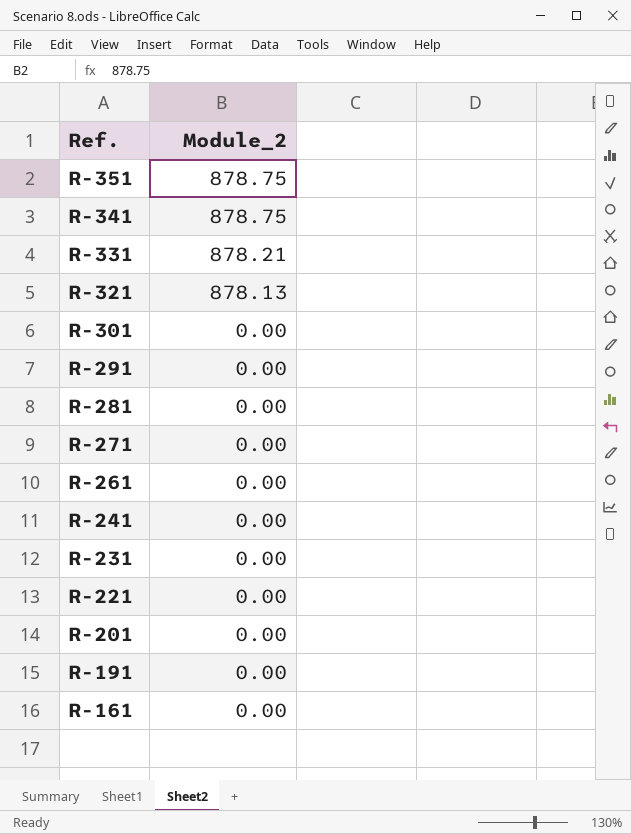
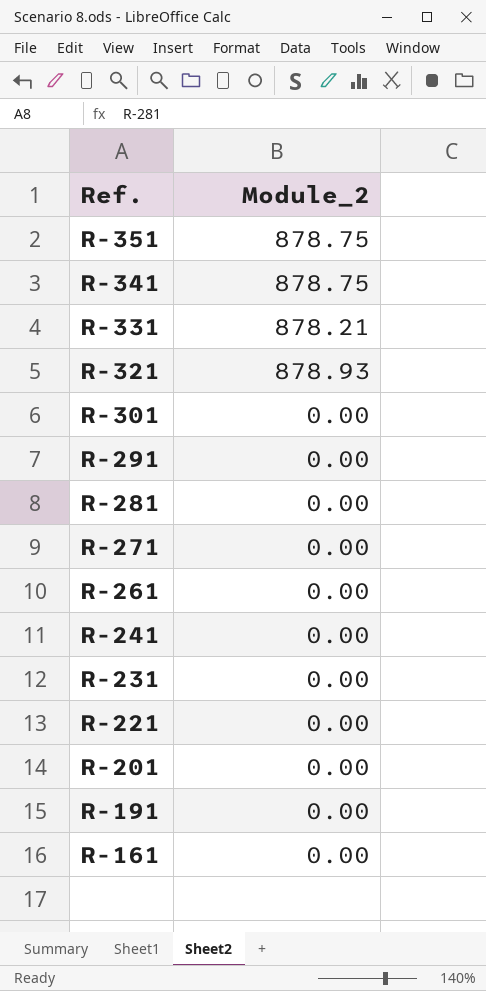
R-321 | Module_2: 878.13 -> 878.93

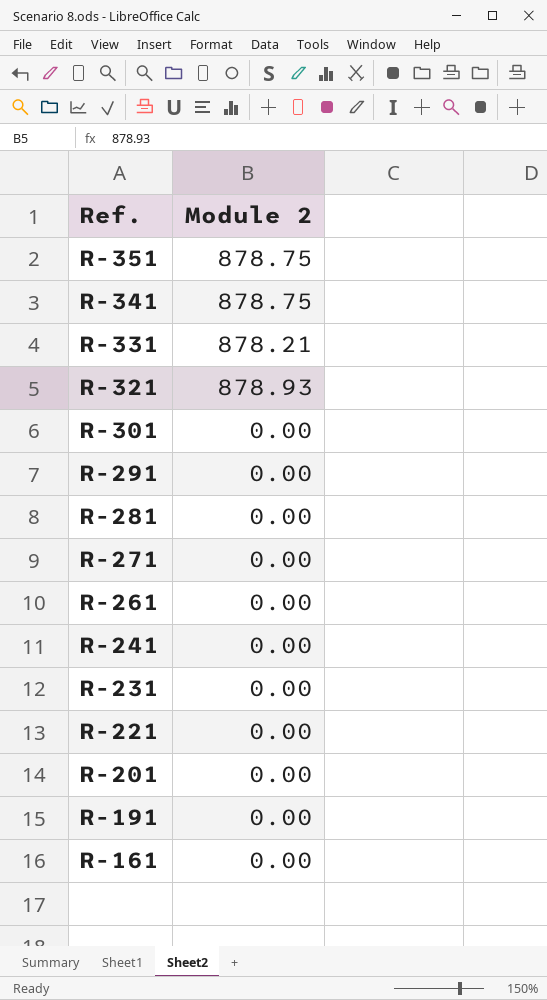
column name: Module_2 -> Module 2

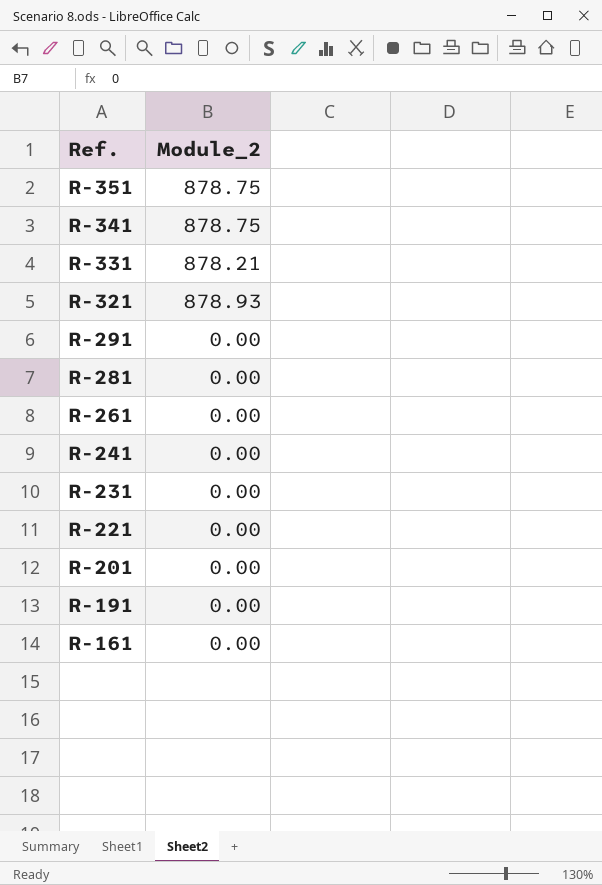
column name: Module 2 -> Module_2
row R-301: 0.00 -> none
row R-271: 0.00 -> none

